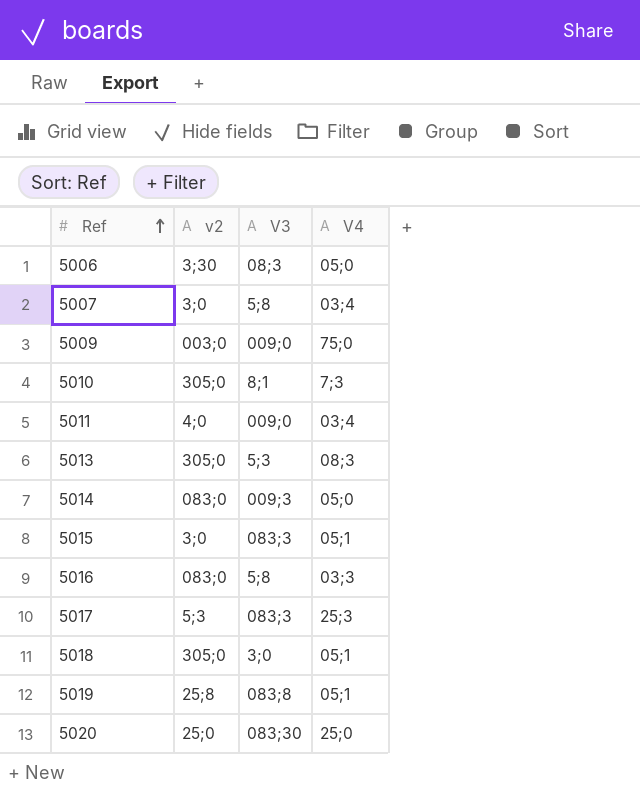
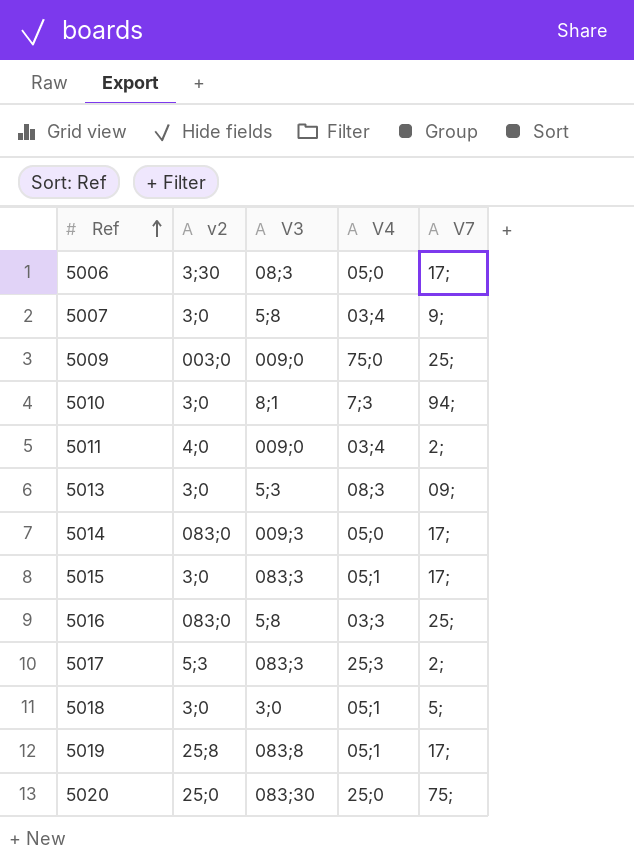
column V7 | position: none -> 5
5010 | v2: 305;0 -> 3;0
5013 | v2: 305;0 -> 3;0
5018 | v2: 305;0 -> 3;0

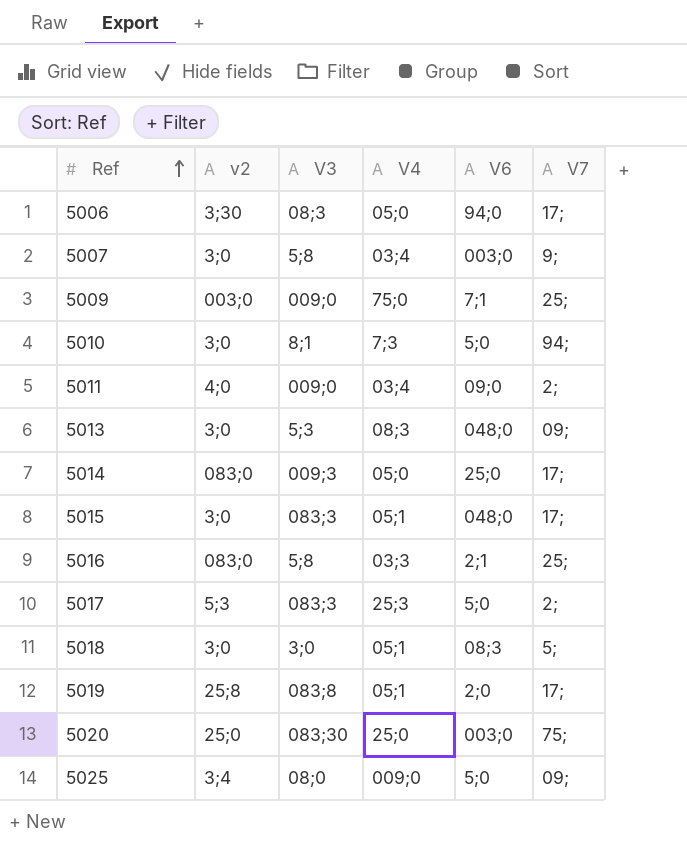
column V6 | position: none -> 5
row 5025: none -> 3;4 | 08;0 | 009;0 | 5;0 | 09;

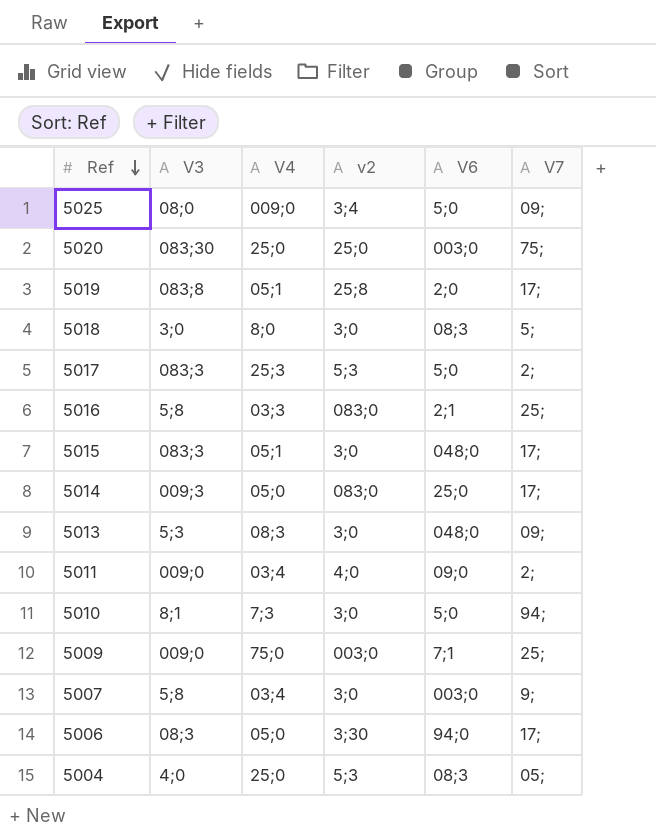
row order: Ref ascending -> Ref descending
column v2 | position: 2 -> 4
5018 | V4: 05;1 -> 8;0
row 5004: none -> 4;0 | 25;0 | 5;3 | 08;3 | 05;

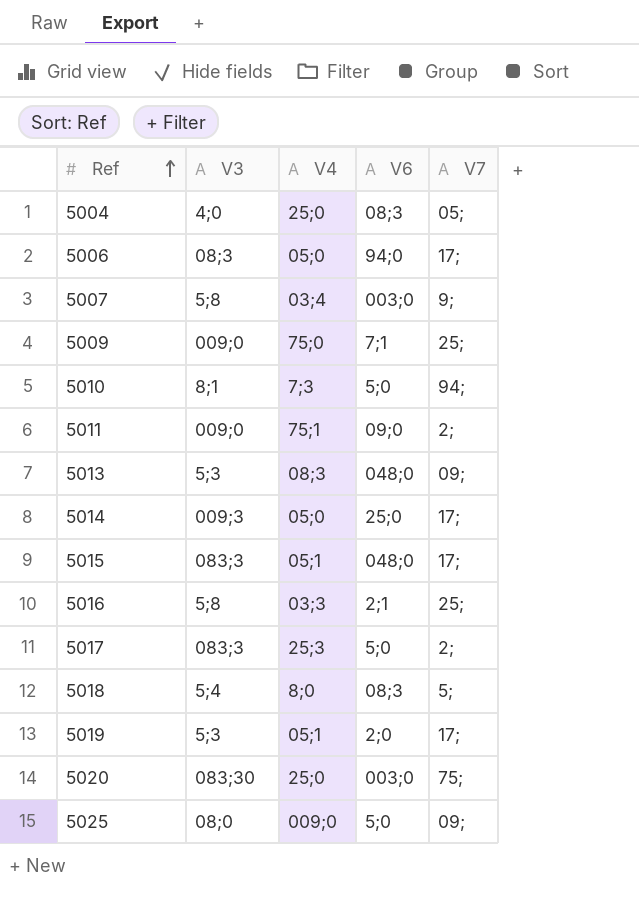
row order: Ref descending -> Ref ascending
column v2 | position: 4 -> none
5011 | V4: 03;4 -> 75;1
5018 | V3: 3;0 -> 5;4
5019 | V3: 083;8 -> 5;3

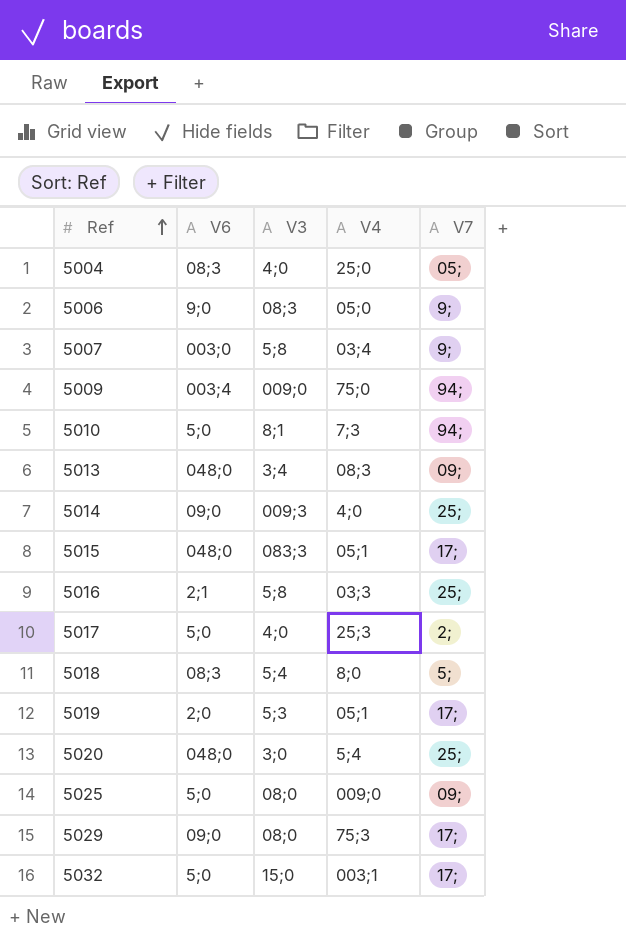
column V6 | position: 4 -> 2
row 5011: 009;0 | 75;1 | 09;0 | 2; -> none
5006 | V6: 94;0 -> 9;0
5006 | V7: 17; -> 9;
5009 | V6: 7;1 -> 003;4
5009 | V7: 25; -> 94;
5013 | V3: 5;3 -> 3;4
5014 | V6: 25;0 -> 09;0
5014 | V4: 05;0 -> 4;0
5014 | V7: 17; -> 25;
5017 | V3: 083;3 -> 4;0
5020 | V6: 003;0 -> 048;0
5020 | V3: 083;30 -> 3;0
5020 | V4: 25;0 -> 5;4
5020 | V7: 75; -> 25;
row 5029: none -> 09;0 | 08;0 | 75;3 | 17;
row 5032: none -> 5;0 | 15;0 | 003;1 | 17;

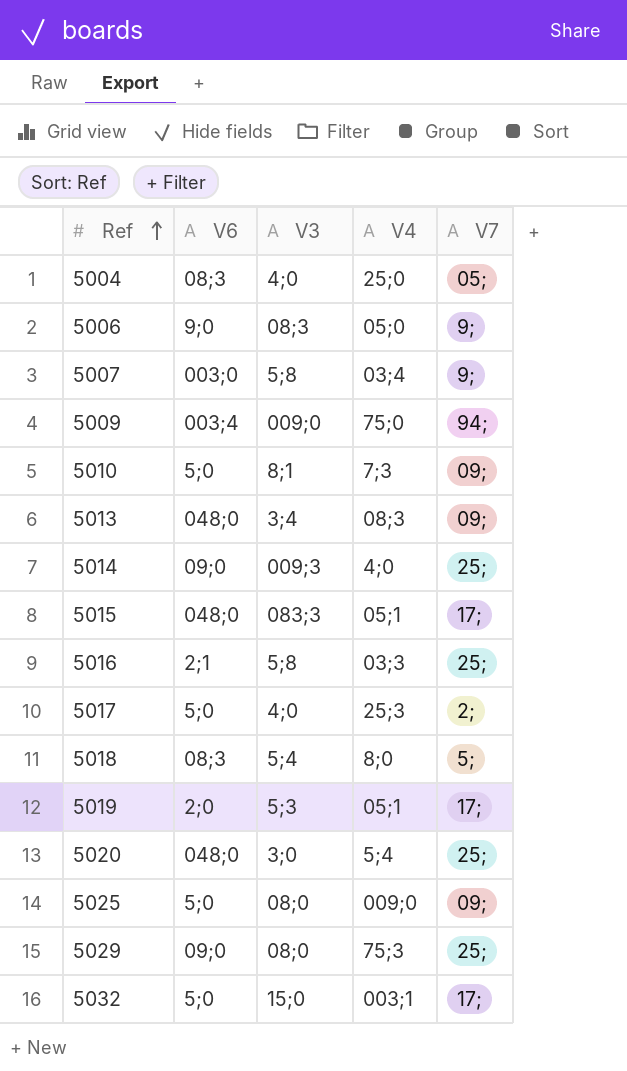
5010 | V7: 94; -> 09;
5029 | V7: 17; -> 25;

